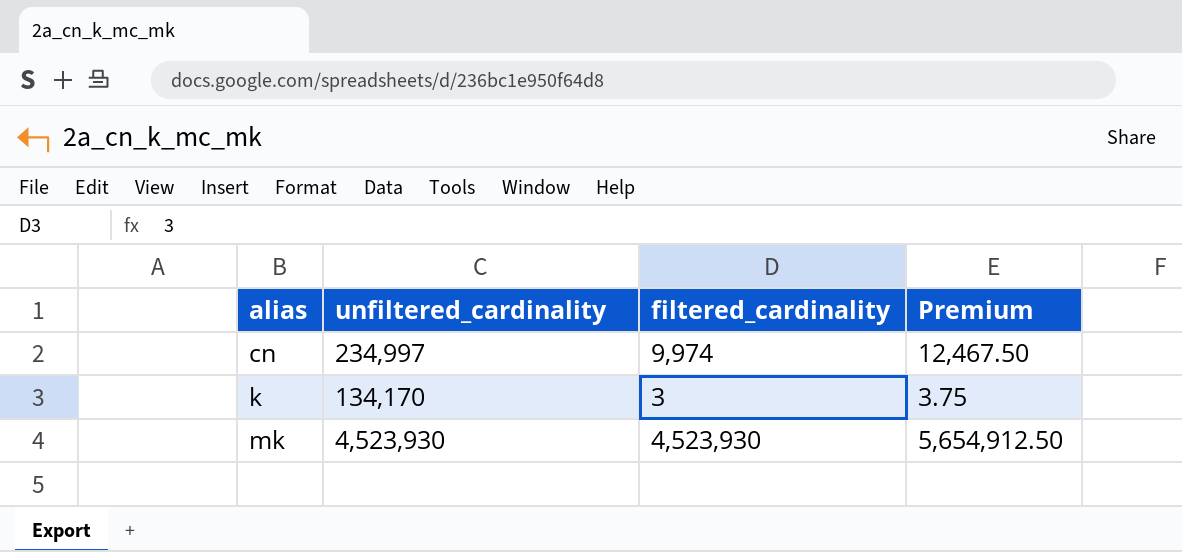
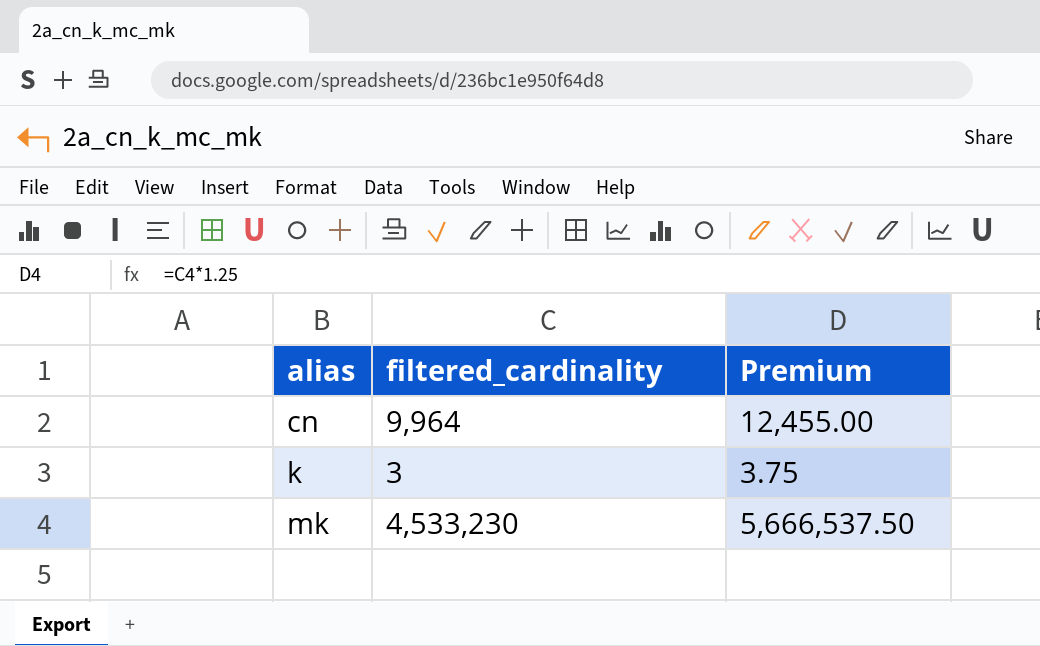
column unfiltered_cardinality | position: 2 -> none
cn | filtered_cardinality: 9,974 -> 9,964
cn | Premium: 12,467.50 -> 12,455.00
mk | filtered_cardinality: 4,523,930 -> 4,533,230
mk | Premium: 5,654,912.50 -> 5,666,537.50

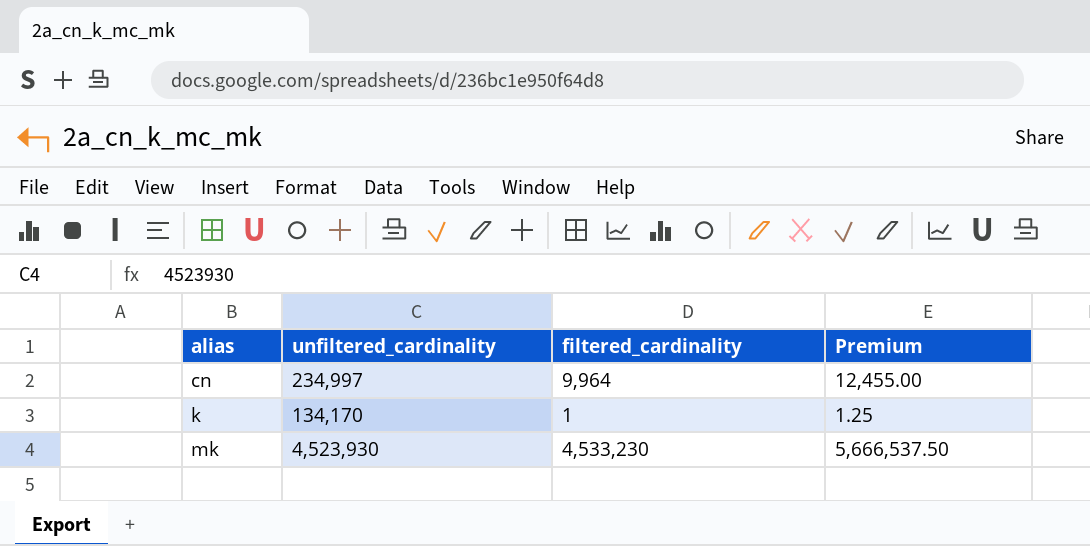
column unfiltered_cardinality | position: none -> 2
k | filtered_cardinality: 3 -> 1
k | Premium: 3.75 -> 1.25

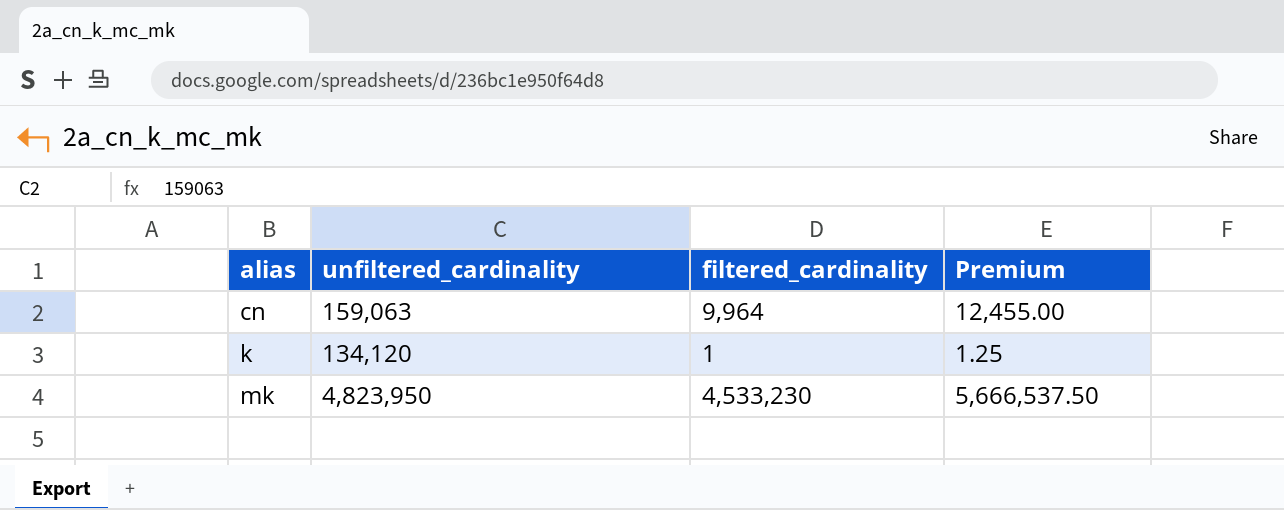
cn | unfiltered_cardinality: 234,997 -> 159,063
k | unfiltered_cardinality: 134,170 -> 134,120
mk | unfiltered_cardinality: 4,523,930 -> 4,823,950

